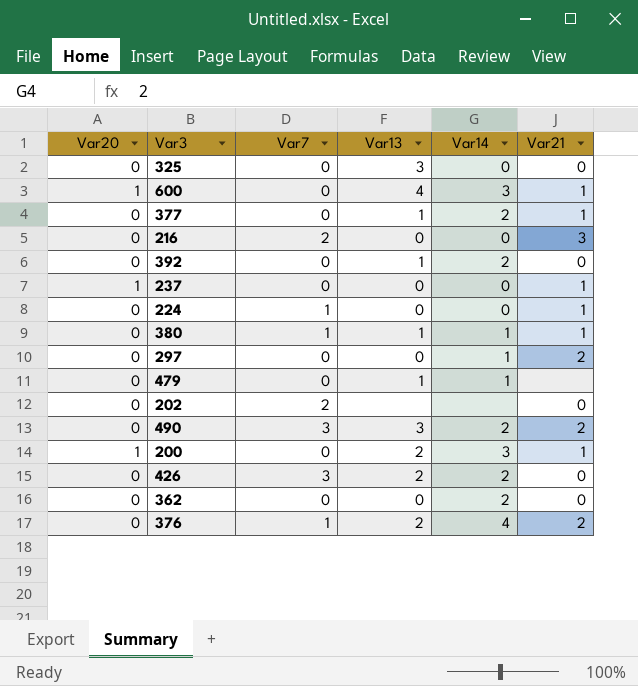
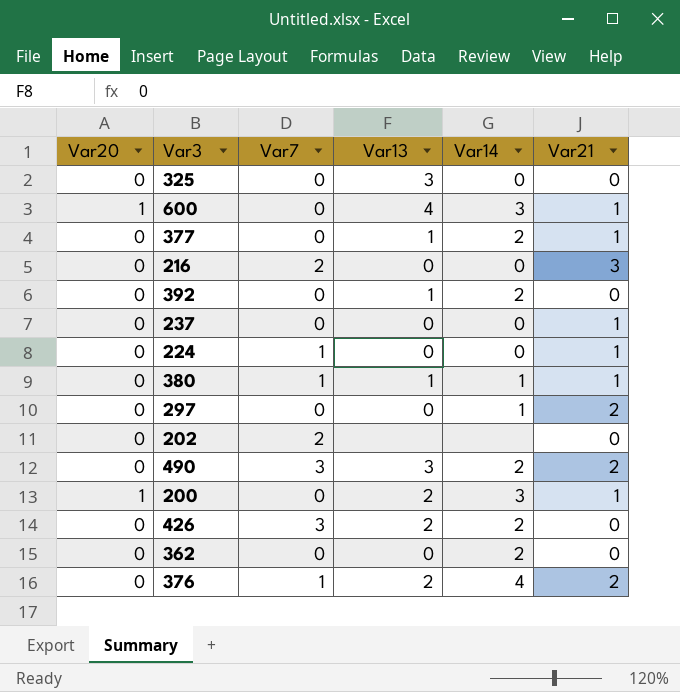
row 479: 0 | 0 | 1 | 1 | none -> none
237 | Var20: 1 -> 0

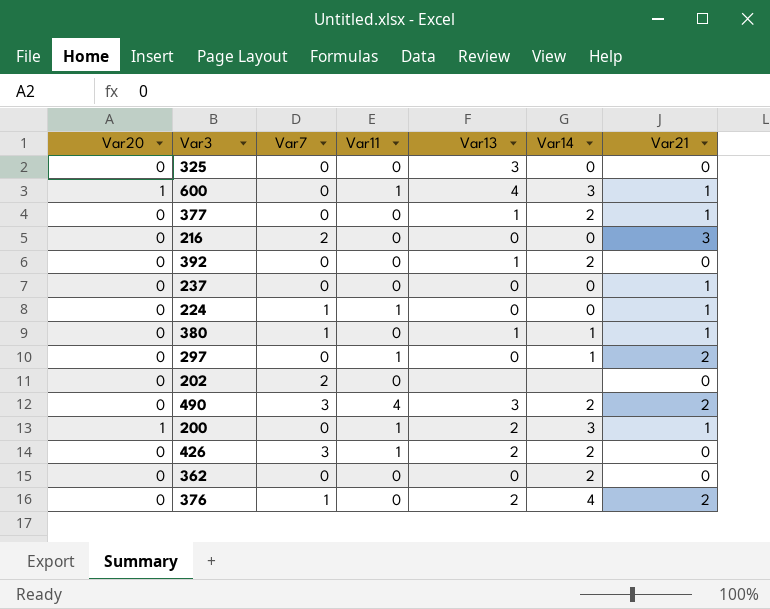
column Var11 | position: none -> 4

